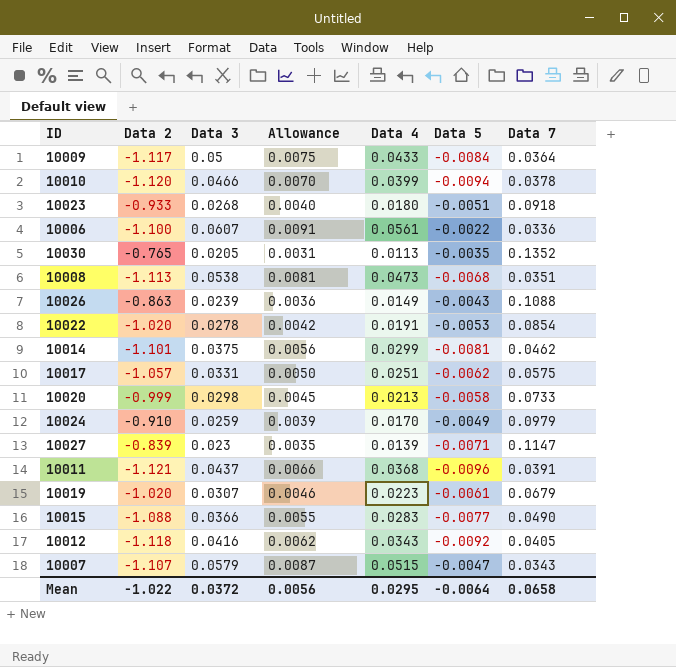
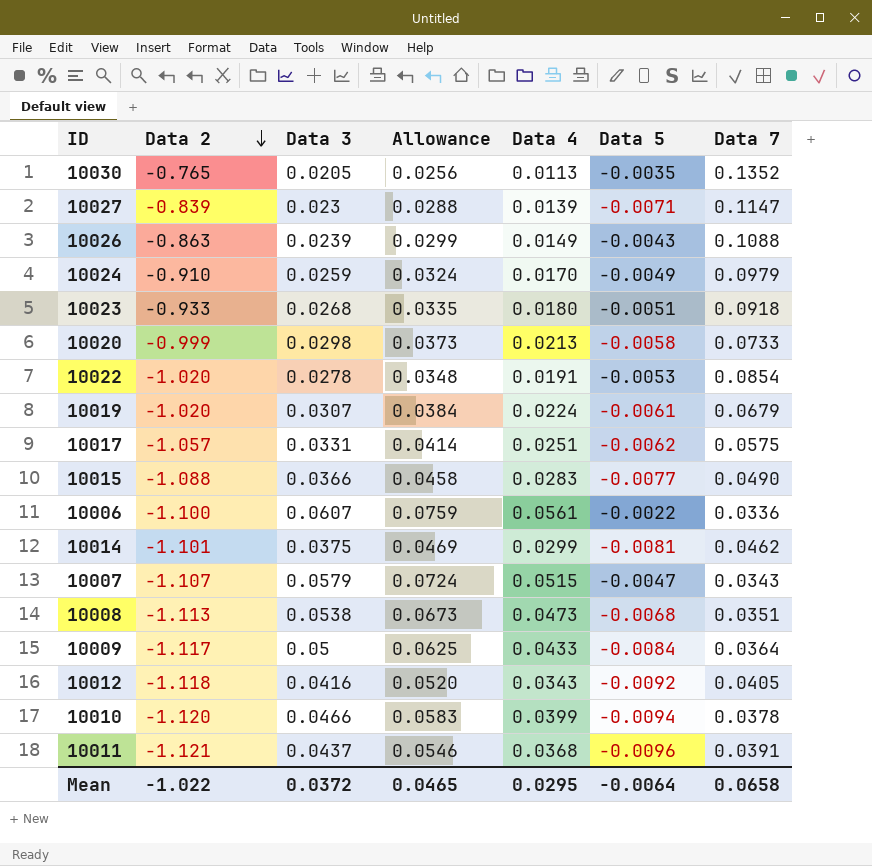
row order: none -> Data 2 descending
column Allowance | formula: [Data 3] * 0.15 -> [Data 3] * 1.25
10019 | Data 4: 0.0223 -> 0.0224
Mean | Allowance: 0.0056 -> 0.0465

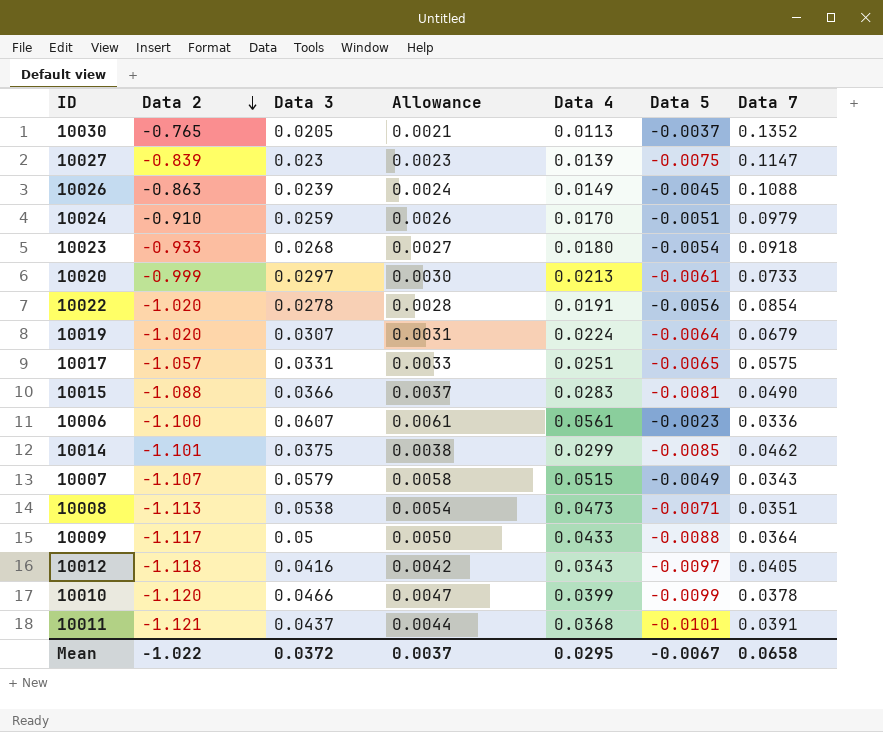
column Allowance | formula: [Data 3] * 1.25 -> [Data 3] * 0.1
10030 | Data 5: -0.0035 -> -0.0037
10027 | Data 5: -0.0071 -> -0.0075
10026 | Data 5: -0.0043 -> -0.0045
10024 | Data 5: -0.0049 -> -0.0051
10023 | Data 5: -0.0051 -> -0.0054
10020 | Data 3: 0.0298 -> 0.0297
10020 | Data 5: -0.0058 -> -0.0061
10022 | Data 5: -0.0053 -> -0.0056
10019 | Data 5: -0.0061 -> -0.0064
10017 | Data 5: -0.0062 -> -0.0065
10015 | Data 5: -0.0077 -> -0.0081
10006 | Data 5: -0.0022 -> -0.0023
10014 | Data 5: -0.0081 -> -0.0085
10007 | Data 5: -0.0047 -> -0.0049
10008 | Data 5: -0.0068 -> -0.0071
10009 | Data 5: -0.0084 -> -0.0088
10012 | Data 5: -0.0092 -> -0.0097
10010 | Data 5: -0.0094 -> -0.0099
10011 | Data 5: -0.0096 -> -0.0101
Mean | Allowance: 0.0465 -> 0.0037
Mean | Data 5: -0.0064 -> -0.0067

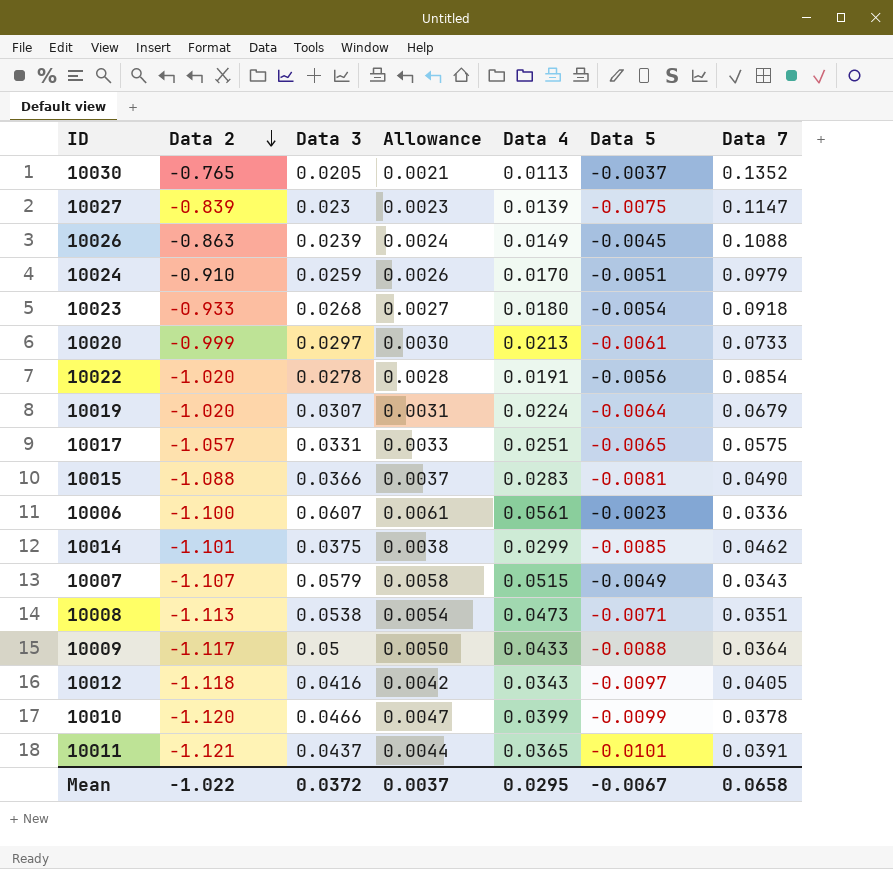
10011 | Data 4: 0.0368 -> 0.0365

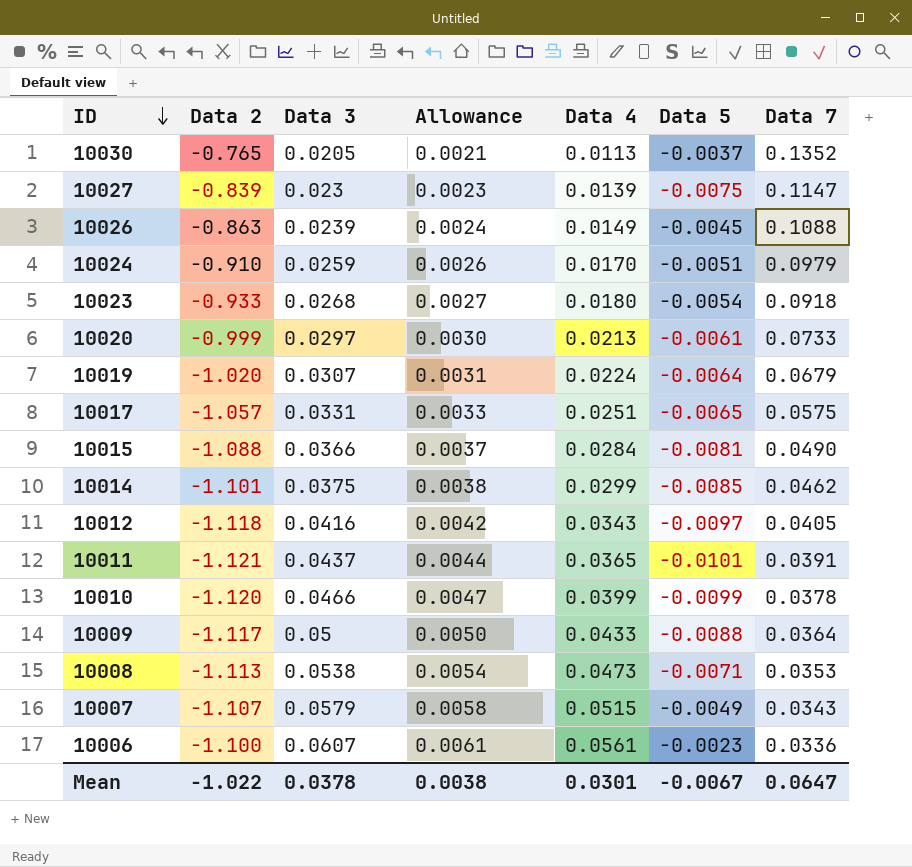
row order: Data 2 descending -> ID descending
row 10022: -1.020 | 0.0278 | 0.0028 | 0.0191 | -0.0056 | 0.0854 -> none
10015 | Data 4: 0.0283 -> 0.0284
10008 | Data 7: 0.0351 -> 0.0353
Mean | Data 3: 0.0372 -> 0.0378
Mean | Allowance: 0.0037 -> 0.0038
Mean | Data 4: 0.0295 -> 0.0301
Mean | Data 7: 0.0658 -> 0.0647

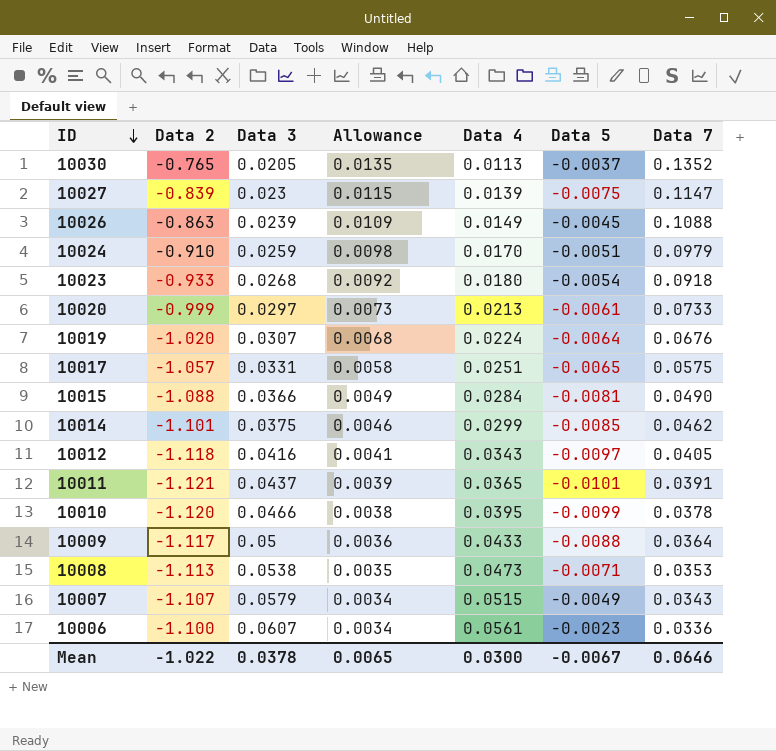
column Allowance | formula: [Data 3] * 0.1 -> [Data 7] * 0.1
10019 | Data 7: 0.0679 -> 0.0676
10010 | Data 4: 0.0399 -> 0.0395
Mean | Allowance: 0.0038 -> 0.0065
Mean | Data 4: 0.0301 -> 0.0300
Mean | Data 7: 0.0647 -> 0.0646

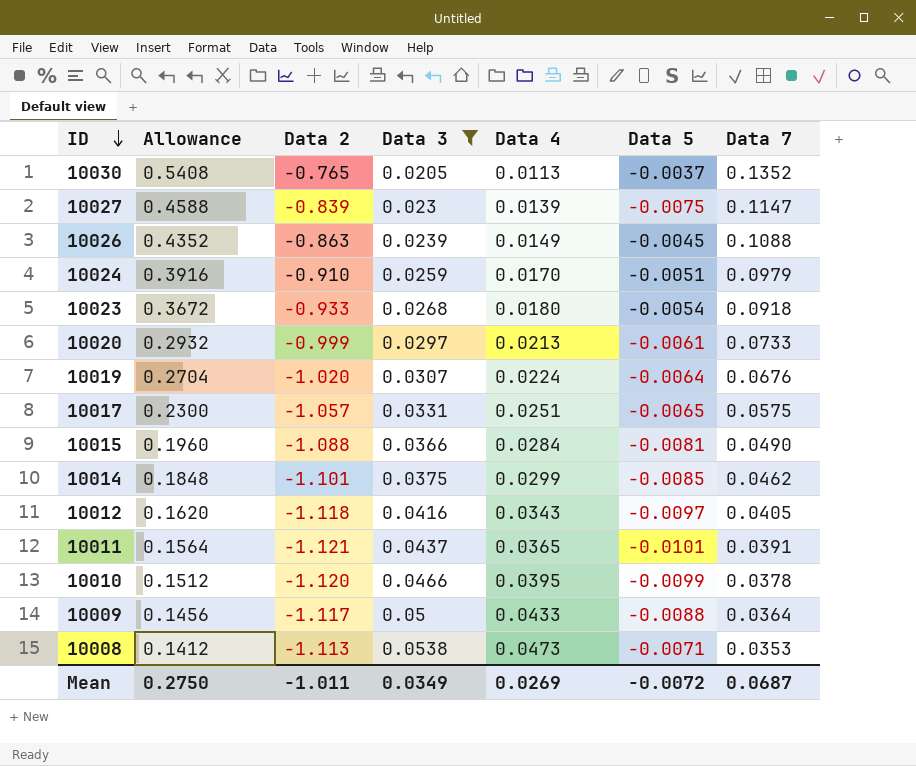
filter: none -> Data 3 <= 0.0538
column Allowance | formula: [Data 7] * 0.1 -> [Data 7] * 4
column Allowance | position: 4 -> 2
Mean | Allowance: 0.0065 -> 0.2750
Mean | Data 2: -1.022 -> -1.011
Mean | Data 3: 0.0378 -> 0.0349
Mean | Data 4: 0.0300 -> 0.0269
Mean | Data 5: -0.0067 -> -0.0072
Mean | Data 7: 0.0646 -> 0.0687

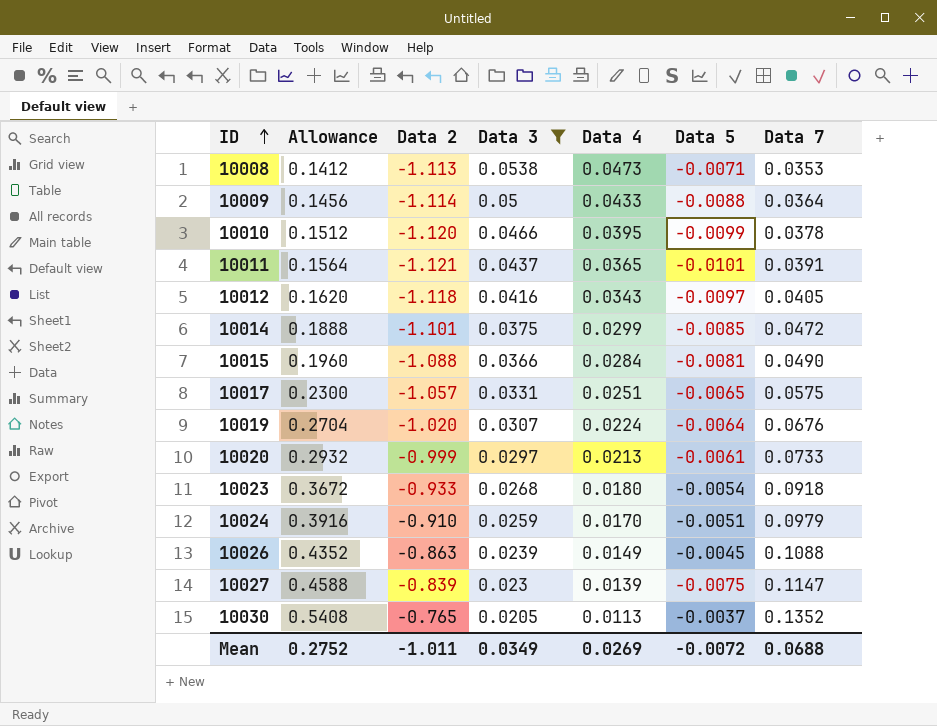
row order: ID descending -> ID ascending
10009 | Data 2: -1.117 -> -1.114
10014 | Allowance: 0.1848 -> 0.1888
10014 | Data 7: 0.0462 -> 0.0472
Mean | Allowance: 0.2750 -> 0.2752
Mean | Data 7: 0.0687 -> 0.0688

